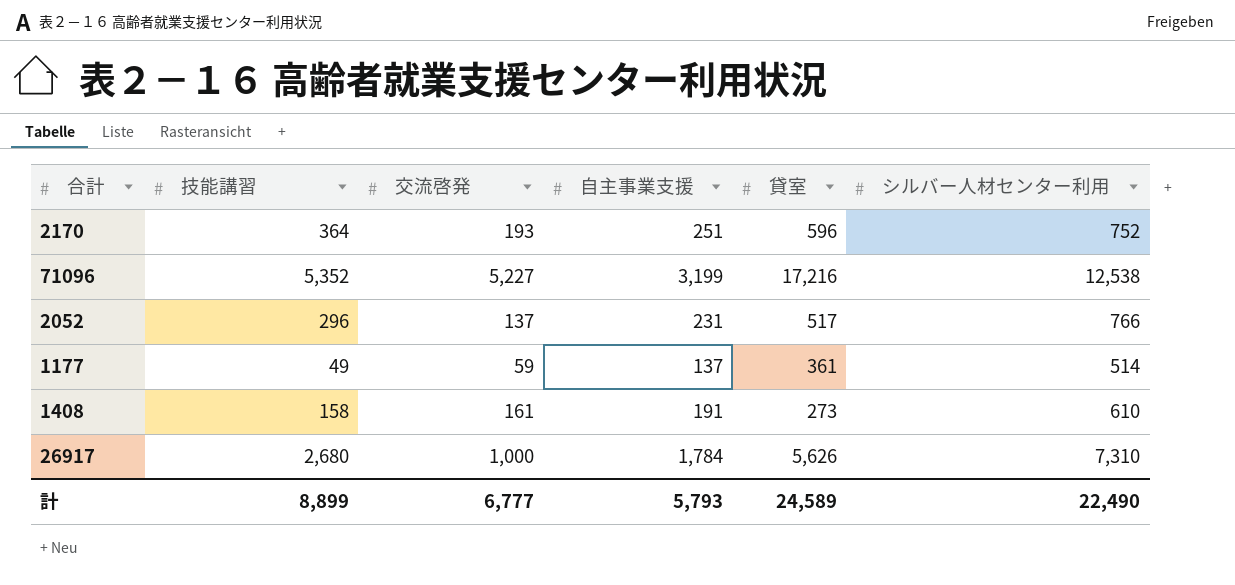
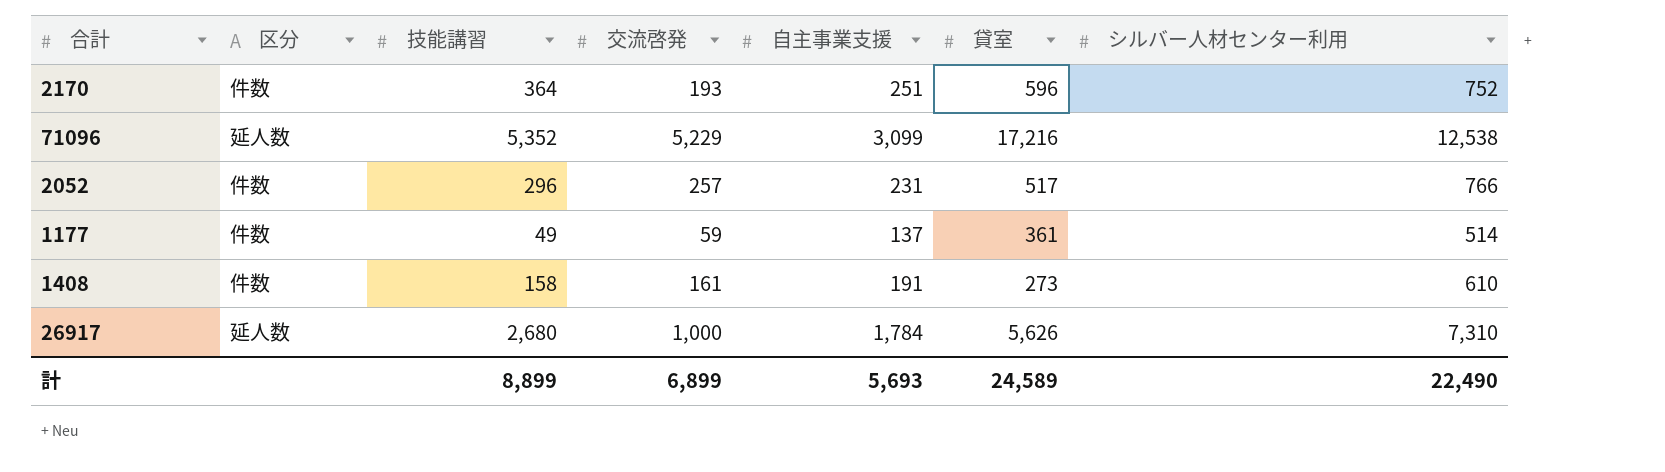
column 区分 | position: none -> 2
71096 | 交流啓発: 5,227 -> 5,229
71096 | 自主事業支援: 3,199 -> 3,099
2052 | 交流啓発: 137 -> 257
計 | 交流啓発: 6,777 -> 6,899
計 | 自主事業支援: 5,793 -> 5,693

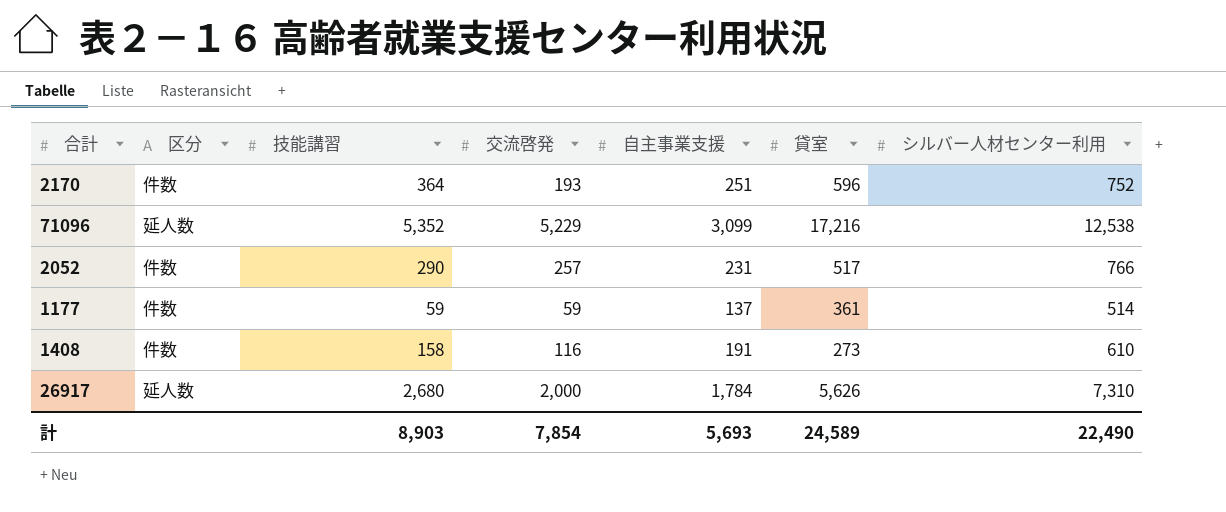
2052 | 技能講習: 296 -> 290
1177 | 技能講習: 49 -> 59
1408 | 交流啓発: 161 -> 116
26917 | 交流啓発: 1,000 -> 2,000
計 | 技能講習: 8,899 -> 8,903
計 | 交流啓発: 6,899 -> 7,854

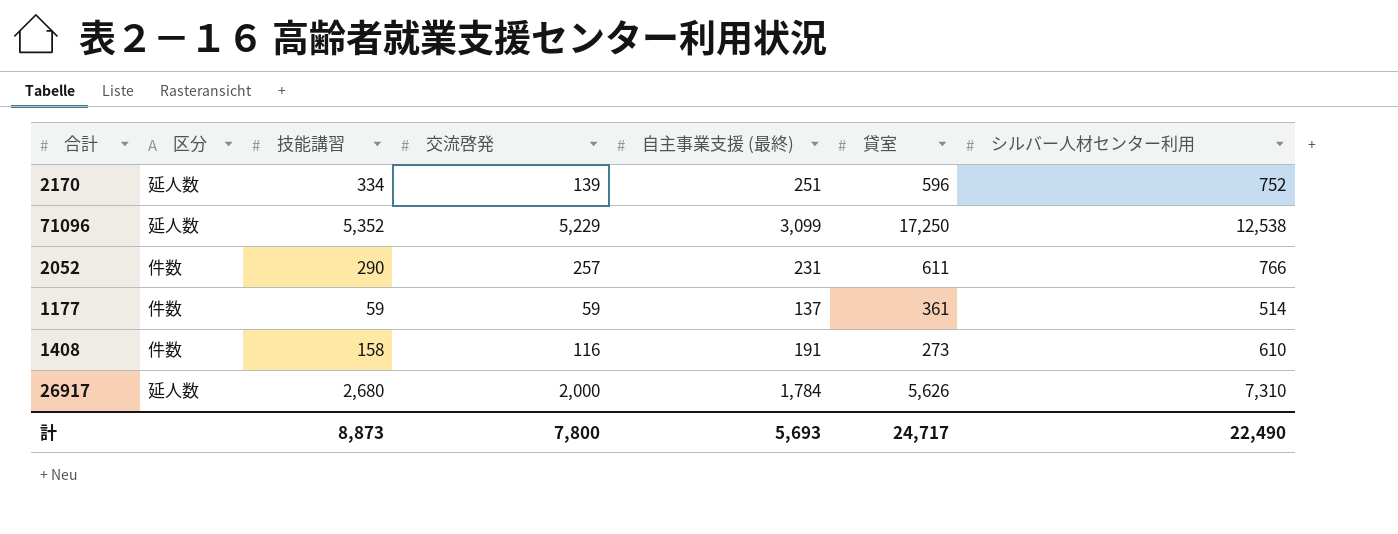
column name: 自主事業支援 -> 自主事業支援 (最終)
2170 | 区分: 件数 -> 延人数
2170 | 技能講習: 364 -> 334
2170 | 交流啓発: 193 -> 139
71096 | 貸室: 17,216 -> 17,250
2052 | 貸室: 517 -> 611
計 | 技能講習: 8,903 -> 8,873
計 | 交流啓発: 7,854 -> 7,800
計 | 貸室: 24,589 -> 24,717

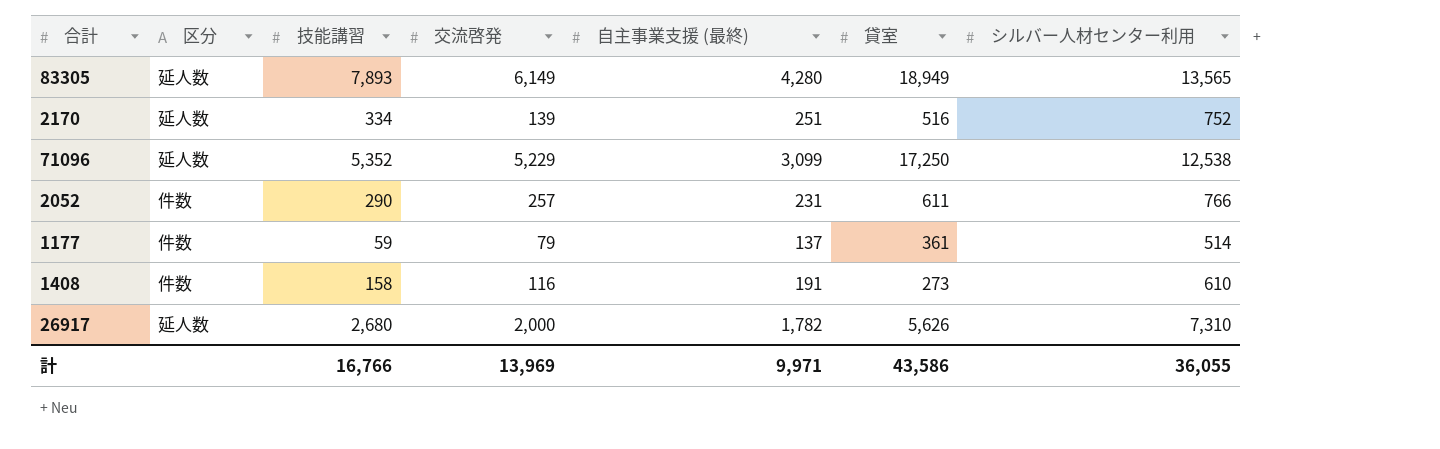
row 83305: none -> 延人数 | 7,893 | 6,149 | 4,280 | 18,949 | 13,565
2170 | 貸室: 596 -> 516
1177 | 交流啓発: 59 -> 79
26917 | 自主事業支援 (最終): 1,784 -> 1,782
計 | 技能講習: 8,873 -> 16,766
計 | 交流啓発: 7,800 -> 13,969
計 | 自主事業支援 (最終): 5,693 -> 9,971
計 | 貸室: 24,717 -> 43,586
計 | シルバー人材センター利用: 22,490 -> 36,055

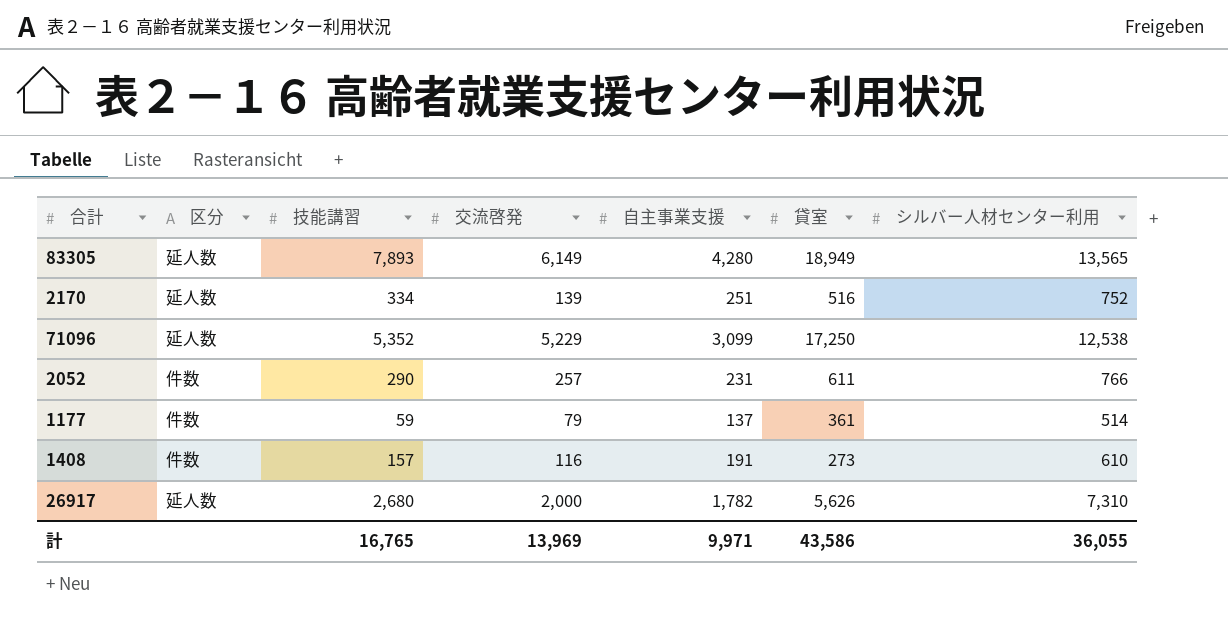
column name: 自主事業支援 (最終) -> 自主事業支援
1408 | 技能講習: 158 -> 157
計 | 技能講習: 16,766 -> 16,765

